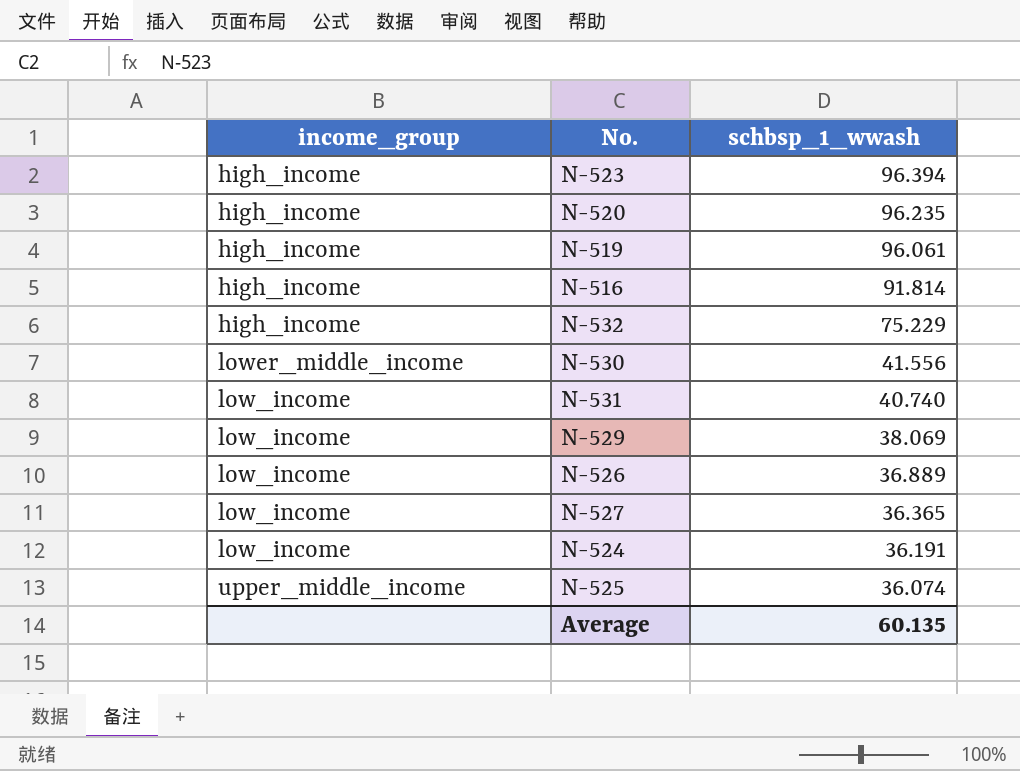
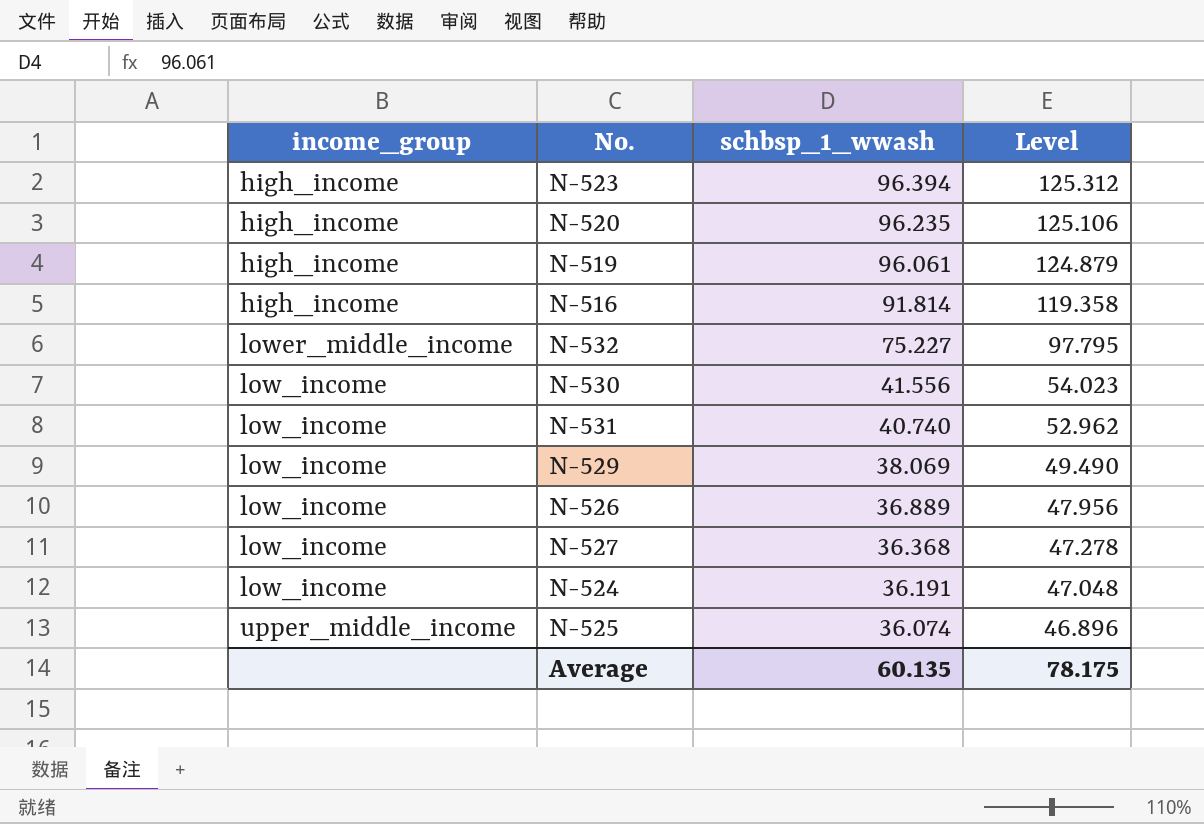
column Level | formula: none -> [schbsp_1_wwash] * 1.3
N-532 | income_group: high_income -> lower_middle_income
N-532 | schbsp_1_wwash: 75.229 -> 75.227
N-530 | income_group: lower_middle_income -> low_income
N-527 | schbsp_1_wwash: 36.365 -> 36.368

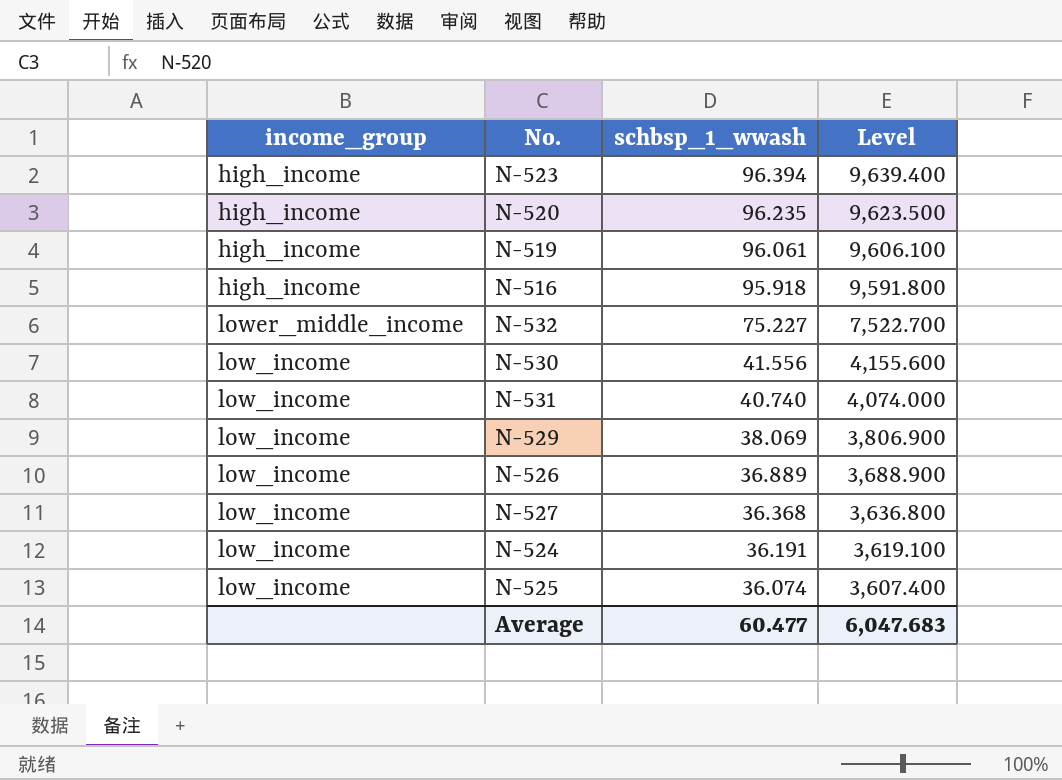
column Level | formula: [schbsp_1_wwash] * 1.3 -> [schbsp_1_wwash] * 100
N-516 | schbsp_1_wwash: 91.814 -> 95.918
N-525 | income_group: upper_middle_income -> low_income
Average | schbsp_1_wwash: 60.135 -> 60.477
Average | Level: 78.175 -> 6,047.683

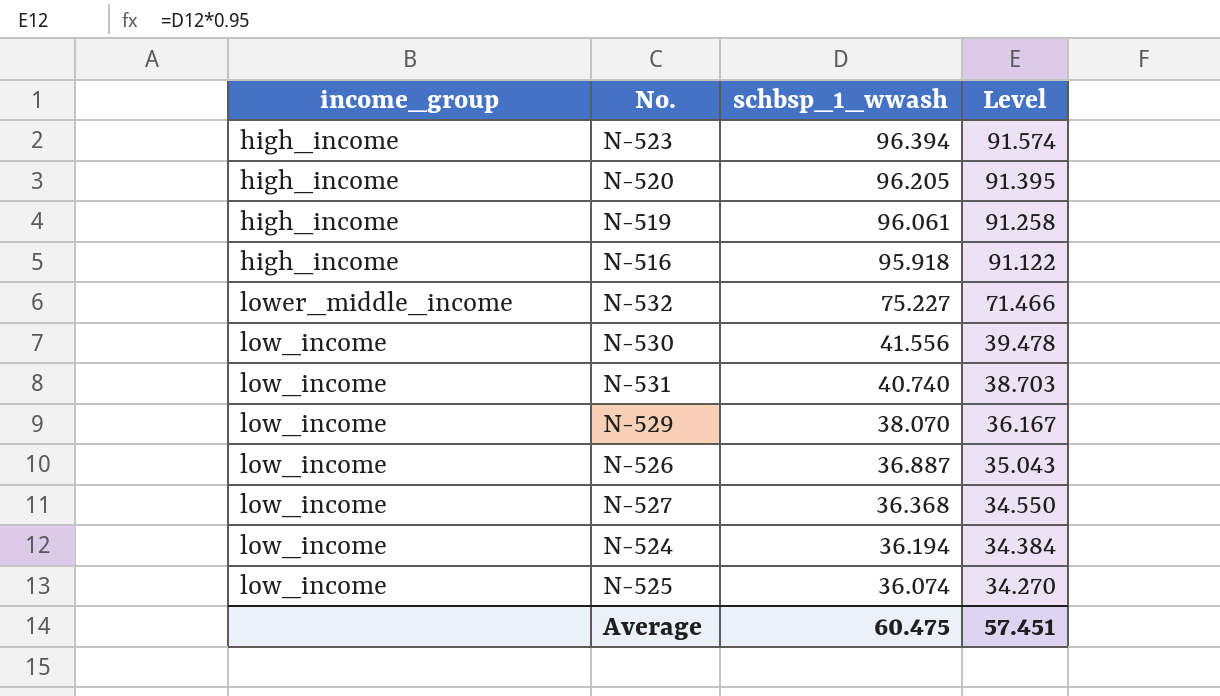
column Level | formula: [schbsp_1_wwash] * 100 -> [schbsp_1_wwash] * 0.95
N-520 | schbsp_1_wwash: 96.235 -> 96.205
N-529 | schbsp_1_wwash: 38.069 -> 38.070
N-526 | schbsp_1_wwash: 36.889 -> 36.887
N-524 | schbsp_1_wwash: 36.191 -> 36.194
Average | schbsp_1_wwash: 60.477 -> 60.475
Average | Level: 6,047.683 -> 57.451

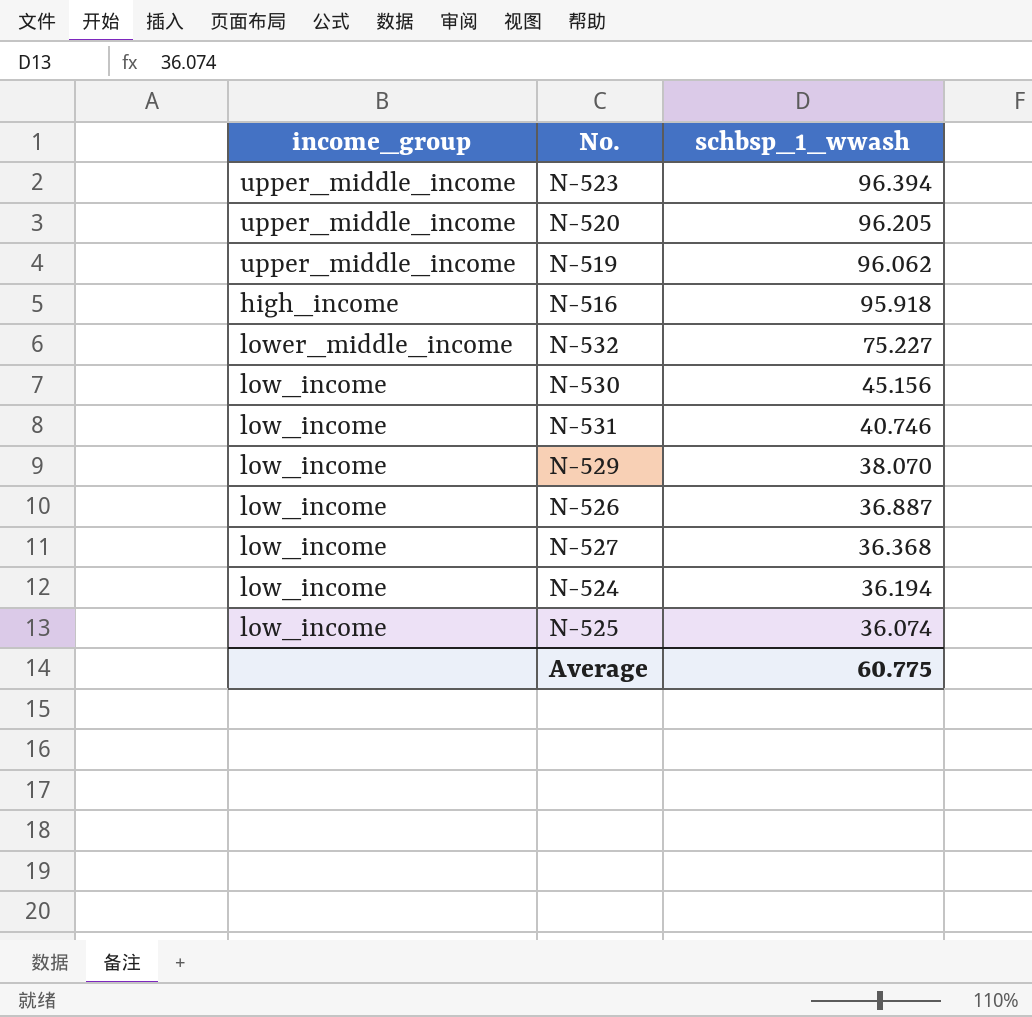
column Level | formula: [schbsp_1_wwash] * 0.95 -> none
N-523 | income_group: high_income -> upper_middle_income
N-520 | income_group: high_income -> upper_middle_income
N-519 | income_group: high_income -> upper_middle_income
N-519 | schbsp_1_wwash: 96.061 -> 96.062
N-530 | schbsp_1_wwash: 41.556 -> 45.156
N-531 | schbsp_1_wwash: 40.740 -> 40.746
Average | schbsp_1_wwash: 60.475 -> 60.775

